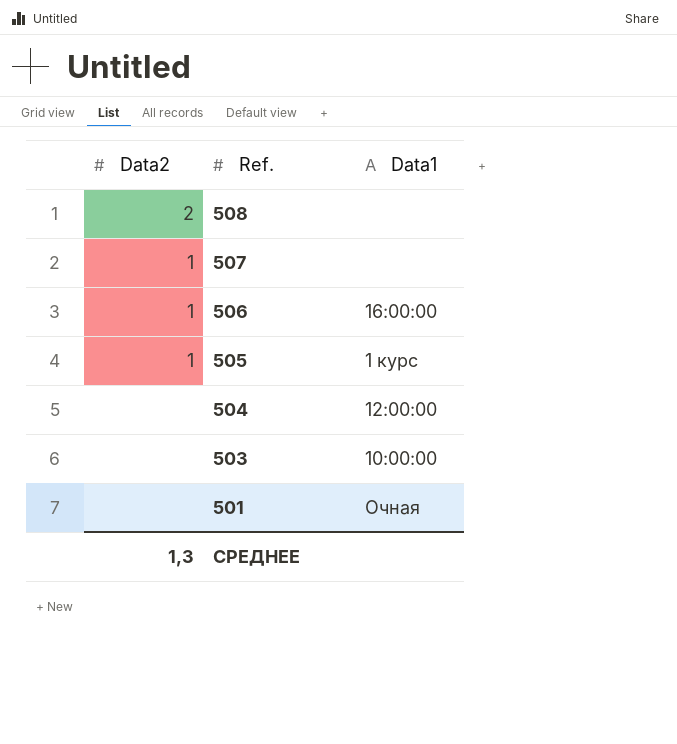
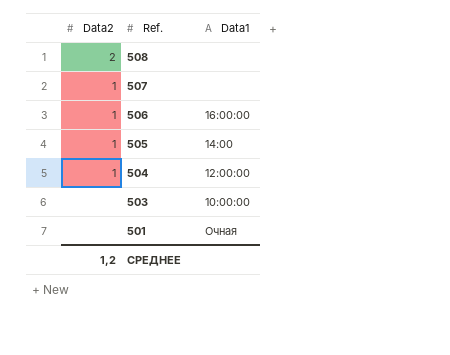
505 | Data1: 1 курс -> 14:00
504 | Data2: none -> 1
СРЕДНЕЕ | Data2: 1,3 -> 1,2

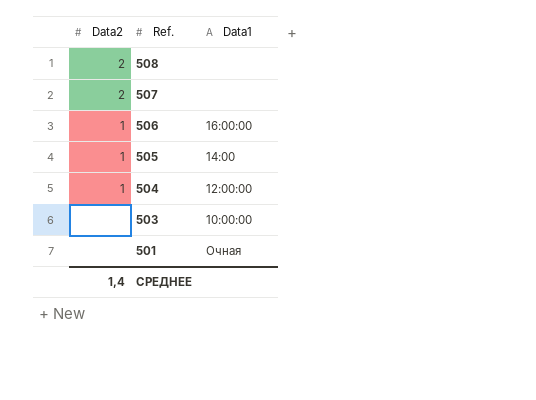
507 | Data2: 1 -> 2
СРЕДНЕЕ | Data2: 1,2 -> 1,4

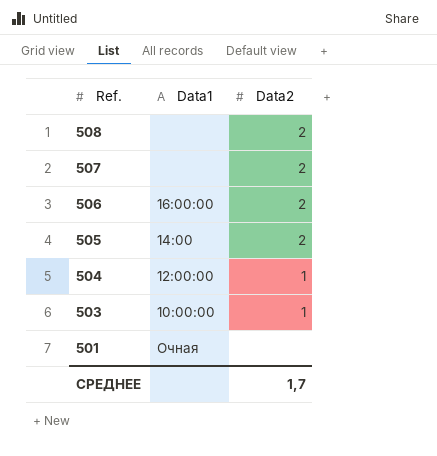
column Data2 | position: 1 -> 3
506 | Data2: 1 -> 2
505 | Data2: 1 -> 2
503 | Data2: none -> 1
СРЕДНЕЕ | Data2: 1,4 -> 1,7

